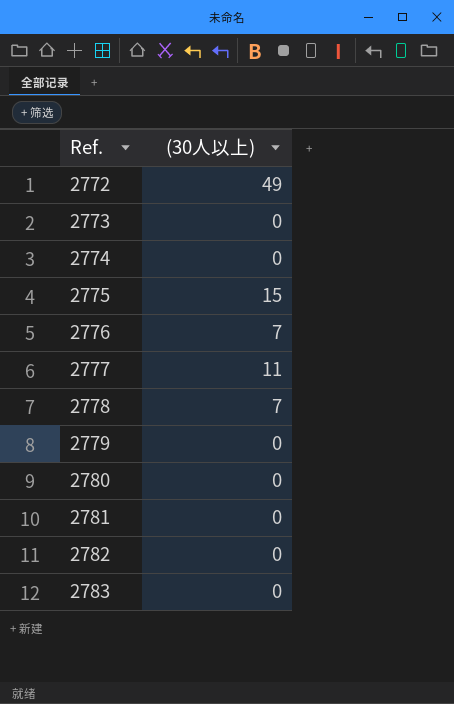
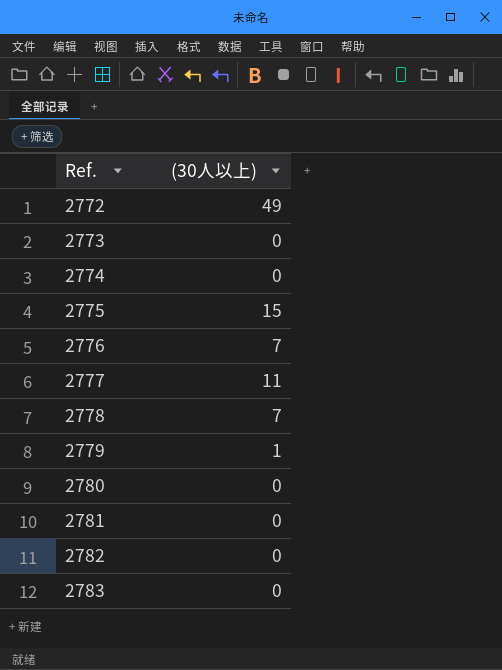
2779 | (30人以上): 0 -> 1

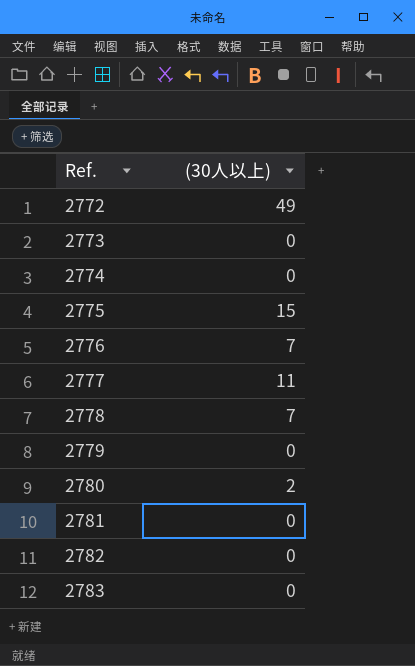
2779 | (30人以上): 1 -> 0
2780 | (30人以上): 0 -> 2

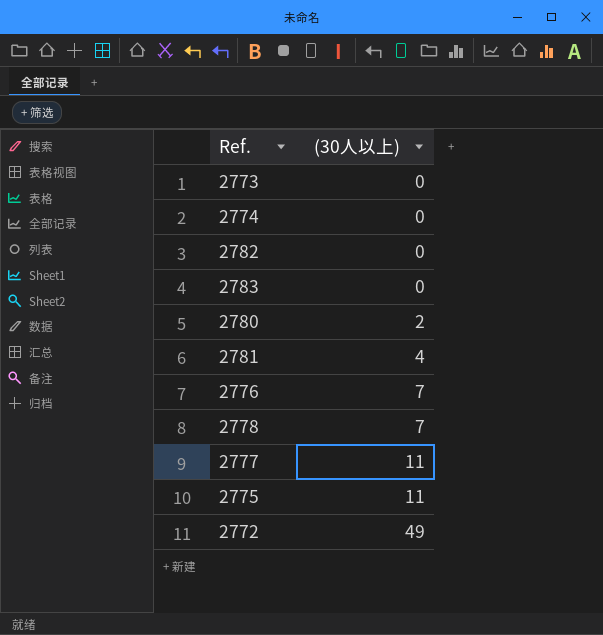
row order: Ref. ascending -> (30人以上) ascending
row 2779: 0 -> none
2781 | (30人以上): 0 -> 4
2775 | (30人以上): 15 -> 11

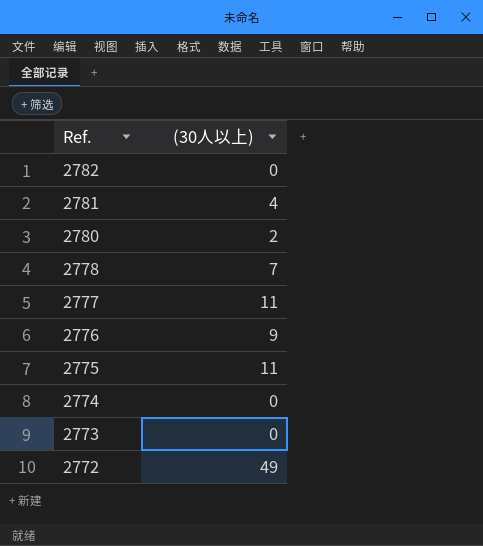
row order: (30人以上) ascending -> Ref. descending
row 2783: 0 -> none
2776 | (30人以上): 7 -> 9

